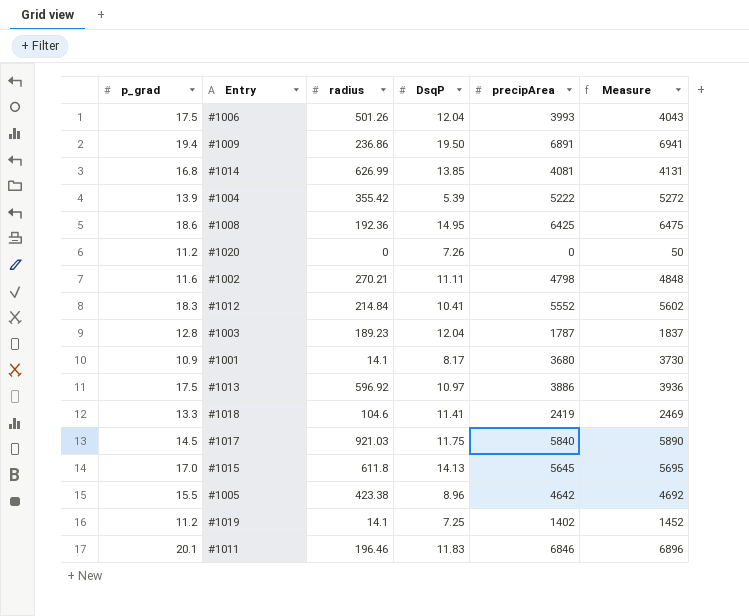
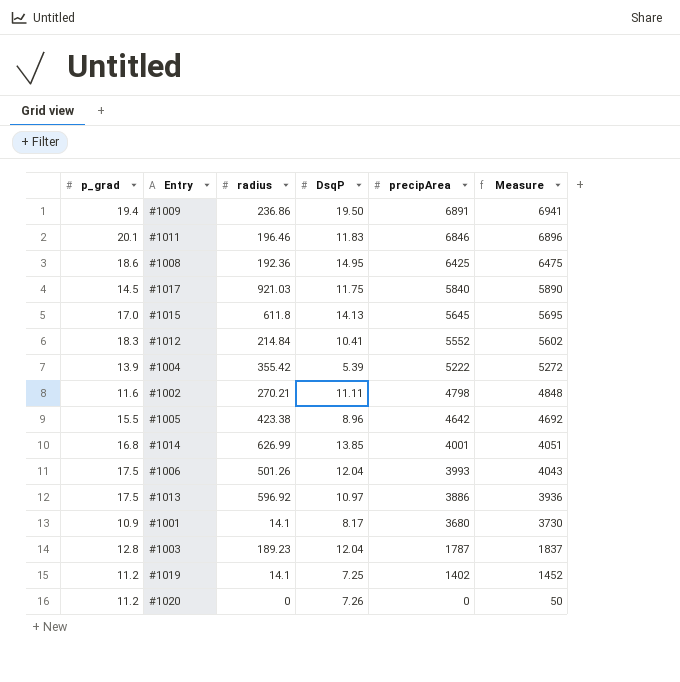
row order: none -> precipArea descending
row #1018: 13.3 | 104.6 | 11.41 | 2419 | 2469 -> none
#1014 | precipArea: 4081 -> 4001
#1014 | Measure: 4131 -> 4051

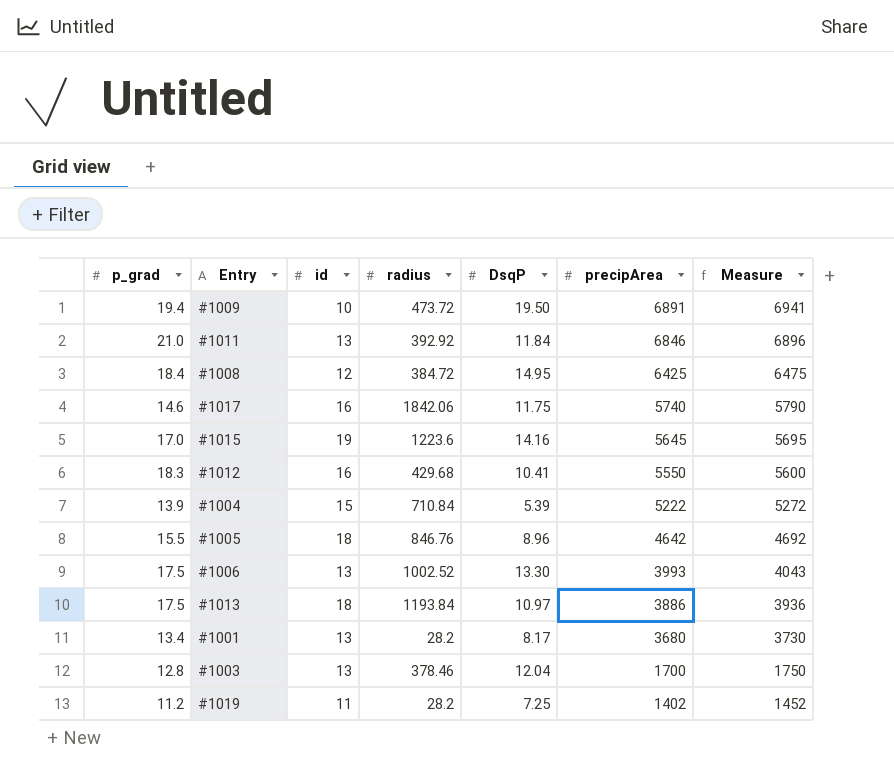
column id | position: none -> 3
row #1002: 11.6 | 270.21 | 11.11 | 4798 | 4848 -> none
row #1014: 16.8 | 626.99 | 13.85 | 4001 | 4051 -> none
row #1020: 11.2 | 0 | 7.26 | 0 | 50 -> none
#1009 | radius: 236.86 -> 473.72
#1011 | p_grad: 20.1 -> 21.0
#1011 | radius: 196.46 -> 392.92
#1011 | DsqP: 11.83 -> 11.84
#1008 | p_grad: 18.6 -> 18.4
#1008 | radius: 192.36 -> 384.72
#1017 | p_grad: 14.5 -> 14.6
#1017 | radius: 921.03 -> 1842.06
#1017 | precipArea: 5840 -> 5740
#1017 | Measure: 5890 -> 5790
#1015 | radius: 611.8 -> 1223.6
#1015 | DsqP: 14.13 -> 14.16
#1012 | radius: 214.84 -> 429.68
#1012 | precipArea: 5552 -> 5550
#1012 | Measure: 5602 -> 5600
#1004 | radius: 355.42 -> 710.84
#1005 | radius: 423.38 -> 846.76
#1006 | radius: 501.26 -> 1002.52
#1006 | DsqP: 12.04 -> 13.30
#1013 | radius: 596.92 -> 1193.84
#1001 | p_grad: 10.9 -> 13.4
#1001 | radius: 14.1 -> 28.2
#1003 | radius: 189.23 -> 378.46
#1003 | precipArea: 1787 -> 1700
#1003 | Measure: 1837 -> 1750
#1019 | radius: 14.1 -> 28.2

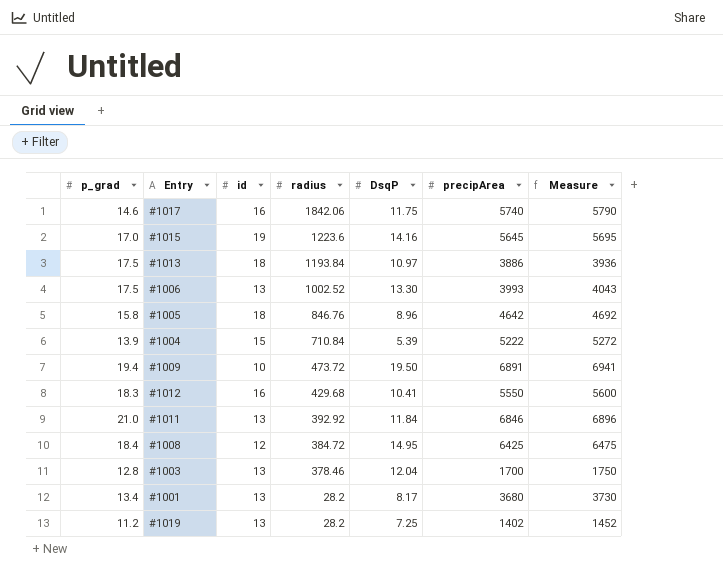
row order: precipArea descending -> radius descending
#1005 | p_grad: 15.5 -> 15.8
#1019 | id: 11 -> 13

